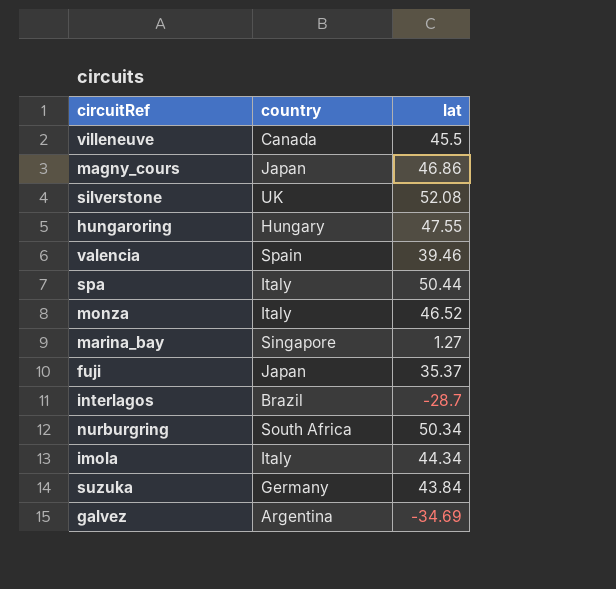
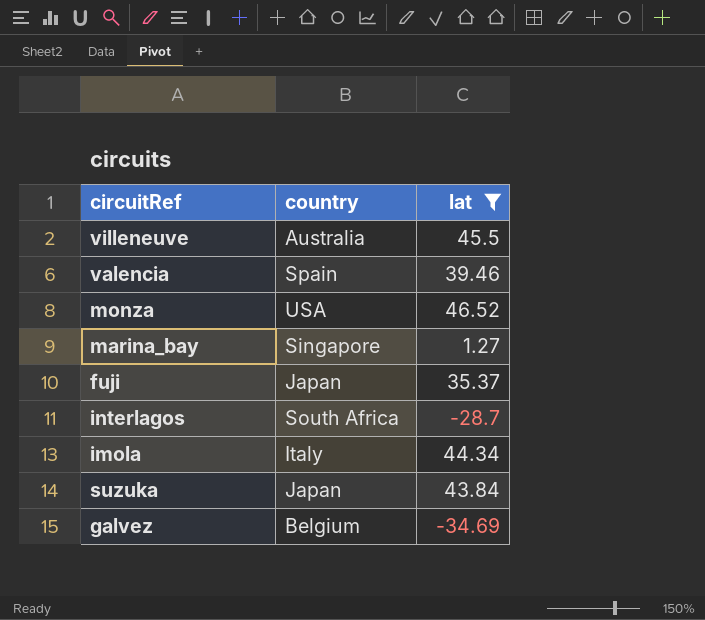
filter: none -> lat <= 46.52
villeneuve | country: Canada -> Australia
monza | country: Italy -> USA
interlagos | country: Brazil -> South Africa
suzuka | country: Germany -> Japan
galvez | country: Argentina -> Belgium

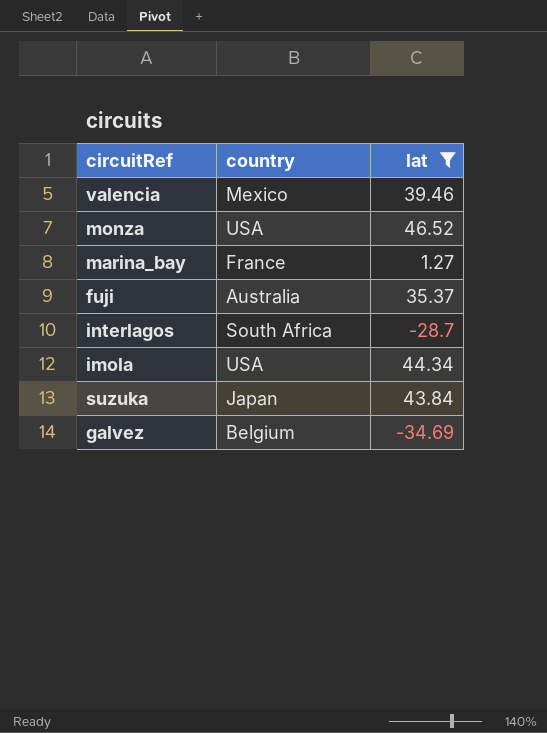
row villeneuve: Australia | 45.5 -> none
valencia | country: Spain -> Mexico
marina_bay | country: Singapore -> France
fuji | country: Japan -> Australia
imola | country: Italy -> USA

